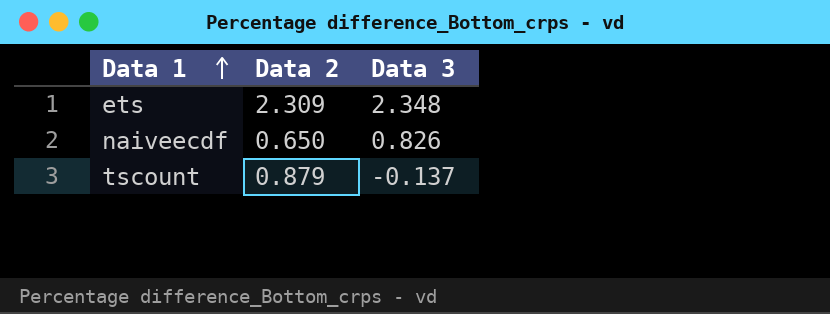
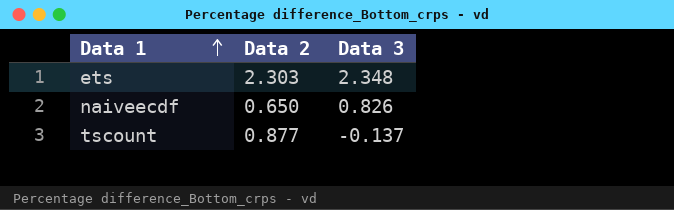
ets | Data 2: 2.309 -> 2.303
tscount | Data 2: 0.879 -> 0.877

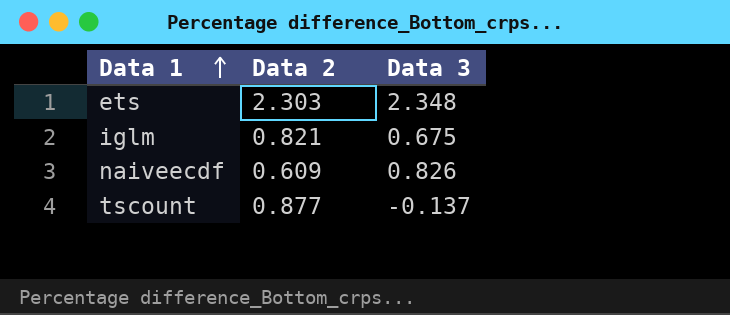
row iglm: none -> 0.821 | 0.675
naiveecdf | Data 2: 0.650 -> 0.609

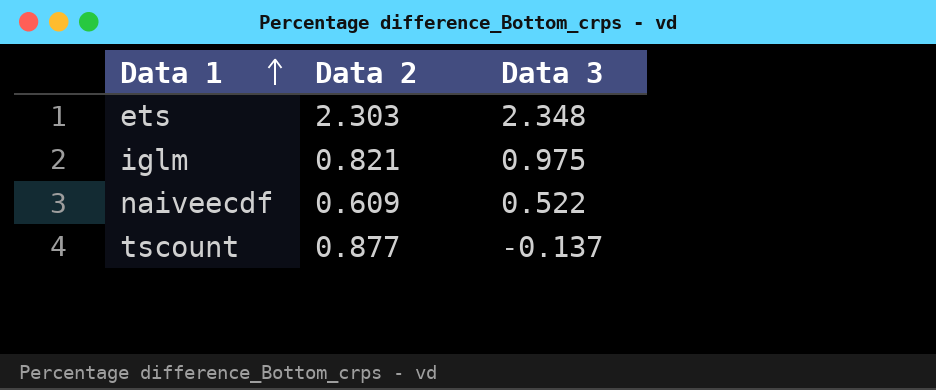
iglm | Data 3: 0.675 -> 0.975
naiveecdf | Data 3: 0.826 -> 0.522

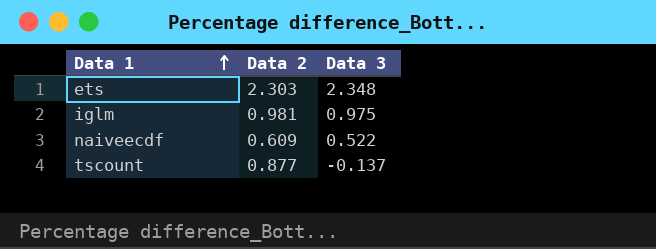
iglm | Data 2: 0.821 -> 0.981

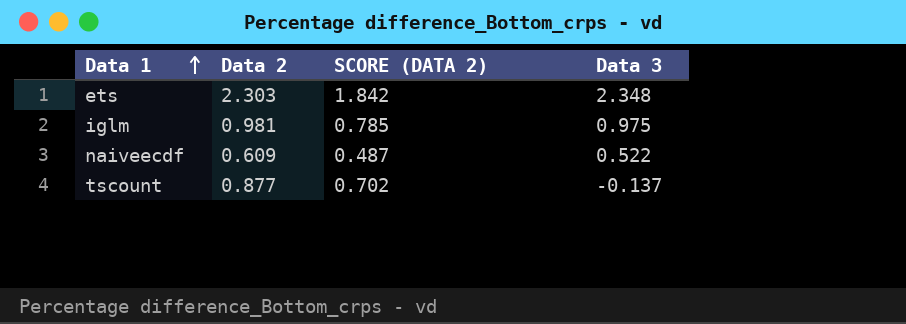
column SCORE (DATA 2) | formula: none -> [Data 2] * 0.8

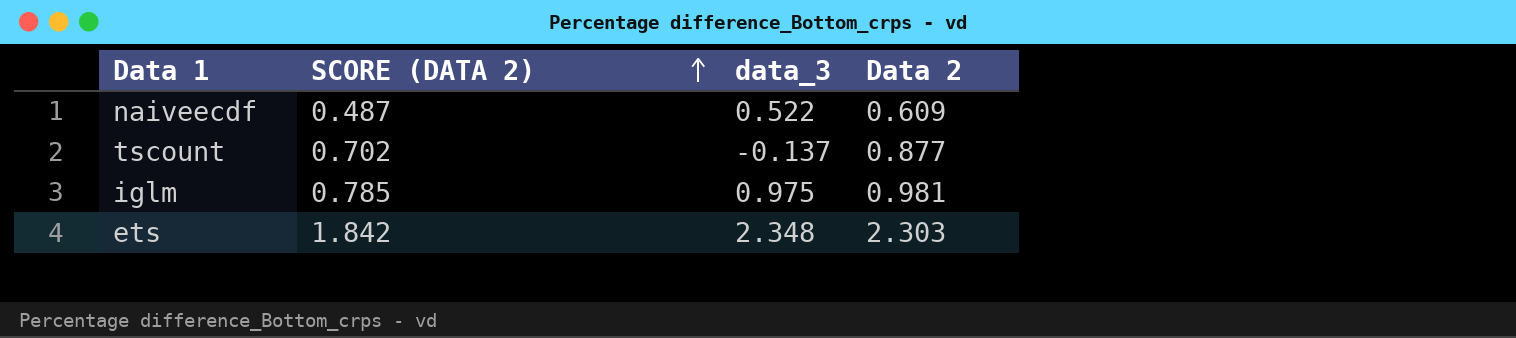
row order: Data 1 ascending -> SCORE (DATA 2) ascending
column name: Data 3 -> data_3
column Data 2 | position: 2 -> 4

